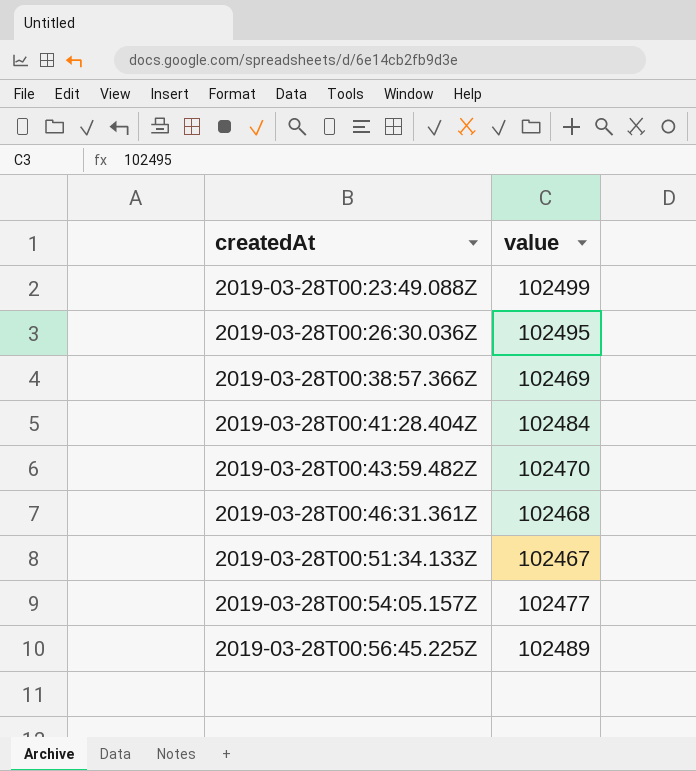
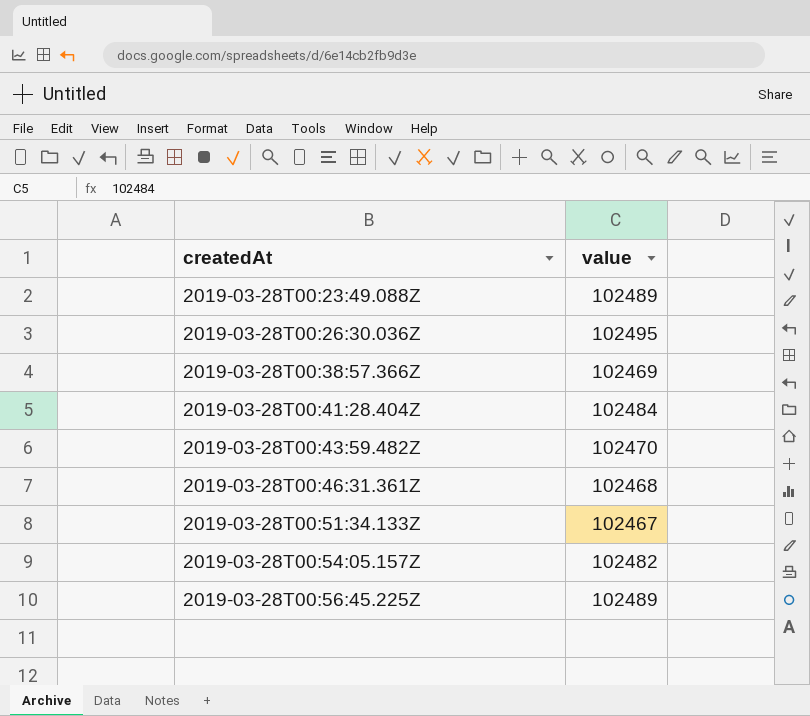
2019-03-28T00:23:49.088Z | value: 102499 -> 102489
2019-03-28T00:54:05.157Z | value: 102477 -> 102482

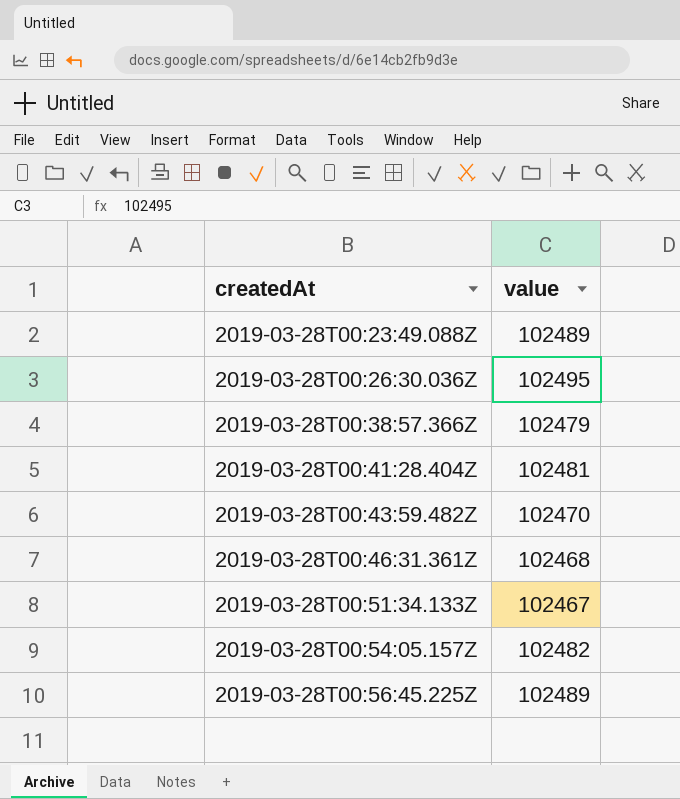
2019-03-28T00:38:57.366Z | value: 102469 -> 102479
2019-03-28T00:41:28.404Z | value: 102484 -> 102481

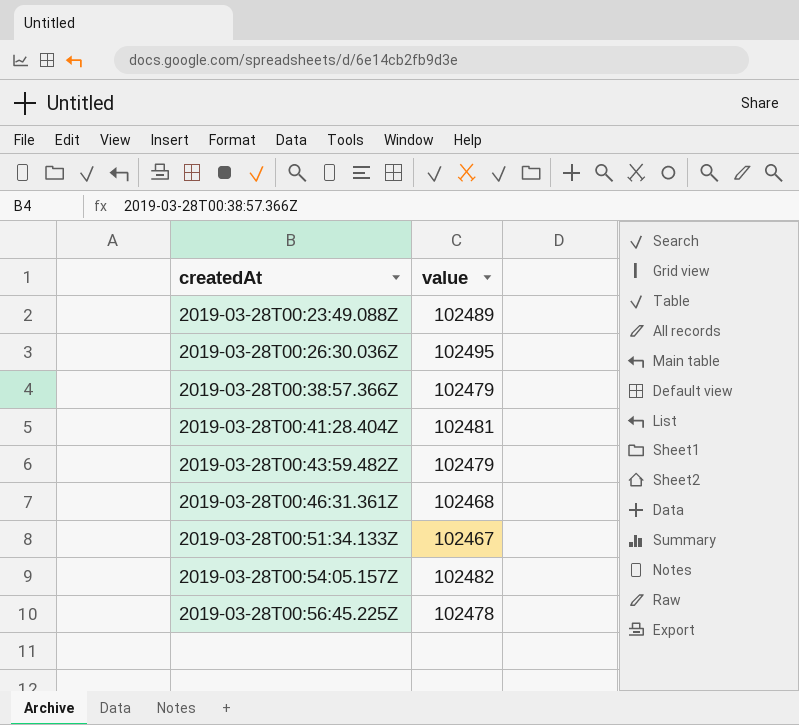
2019-03-28T00:43:59.482Z | value: 102470 -> 102479
2019-03-28T00:56:45.225Z | value: 102489 -> 102478

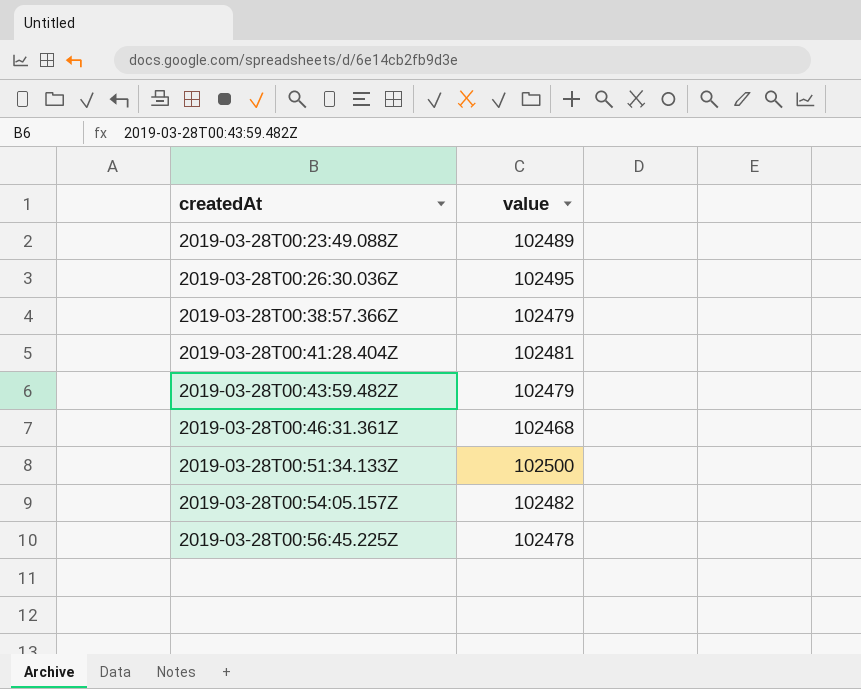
2019-03-28T00:51:34.133Z | value: 102467 -> 102500

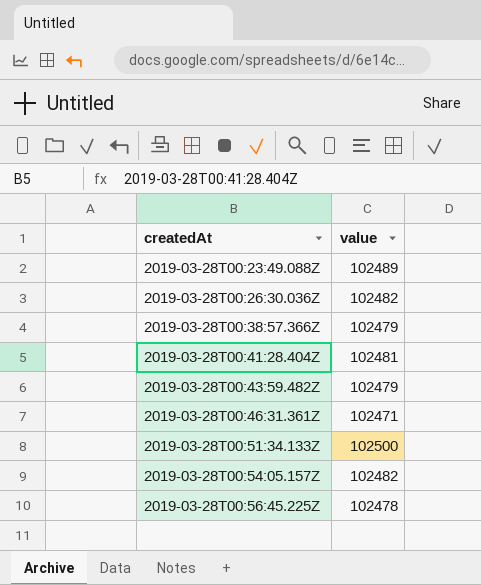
2019-03-28T00:26:30.036Z | value: 102495 -> 102482
2019-03-28T00:46:31.361Z | value: 102468 -> 102471

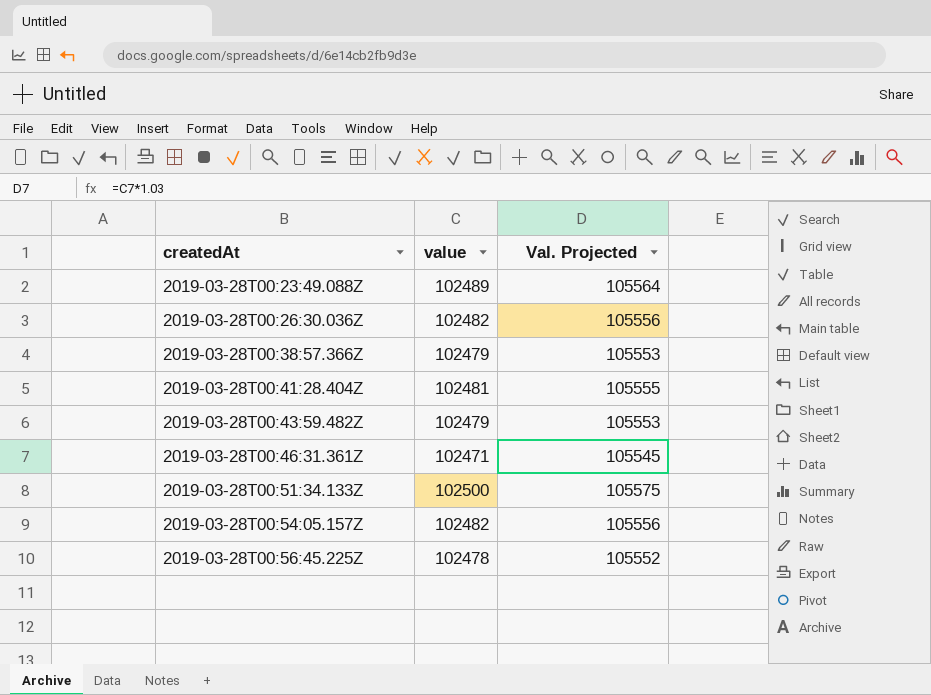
column Val. Projected | formula: none -> [value] * 1.03

